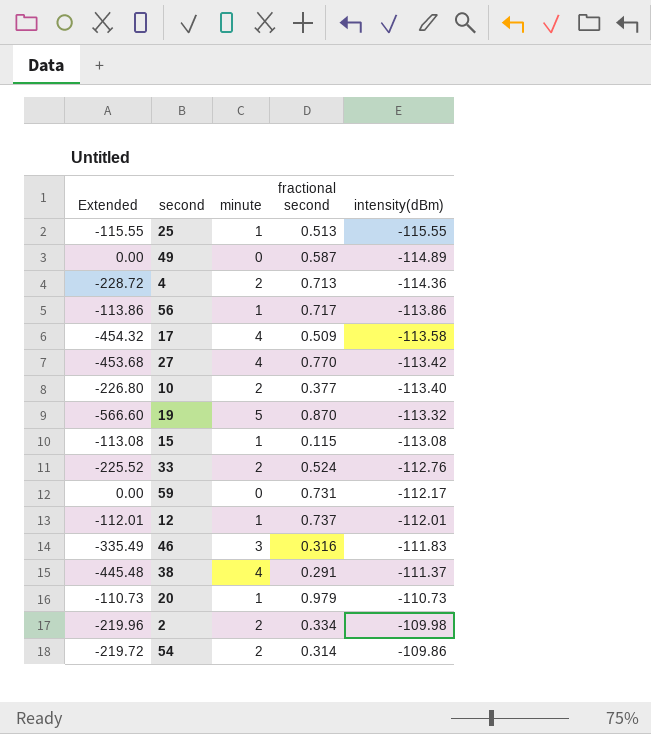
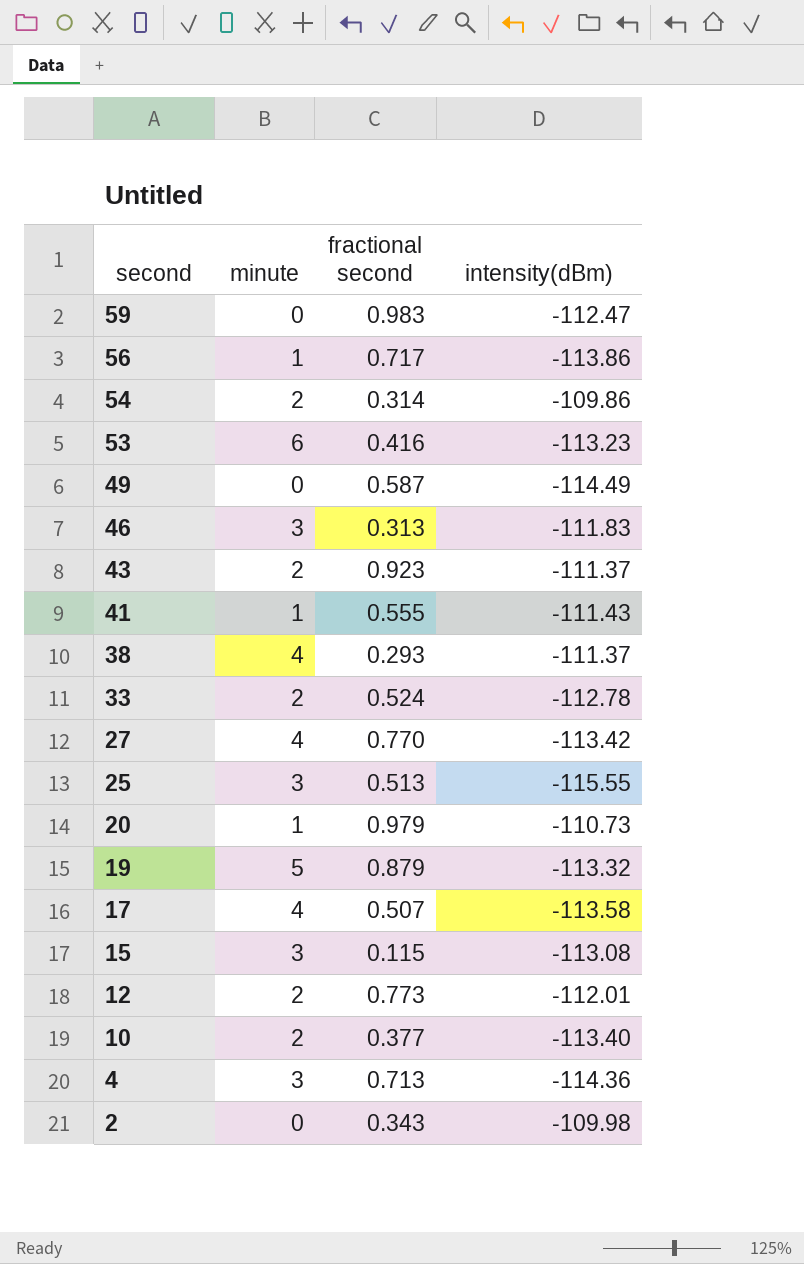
row order: intensity(dBm) ascending -> second descending
column Extended | formula: [minute] * [intensity(dBm)] -> none
59 | fractional second: 0.731 -> 0.983
59 | intensity(dBm): -112.17 -> -112.47
row 53: none -> 6 | 0.416 | -113.23
49 | intensity(dBm): -114.89 -> -114.49
46 | fractional second: 0.316 -> 0.313
row 43: none -> 2 | 0.923 | -111.37
row 41: none -> 1 | 0.555 | -111.43
38 | fractional second: 0.291 -> 0.293
33 | intensity(dBm): -112.76 -> -112.78
25 | minute: 1 -> 3
19 | fractional second: 0.870 -> 0.879
17 | fractional second: 0.509 -> 0.507
15 | minute: 1 -> 3
12 | minute: 1 -> 2
12 | fractional second: 0.737 -> 0.773
4 | minute: 2 -> 3
2 | minute: 2 -> 0
2 | fractional second: 0.334 -> 0.343

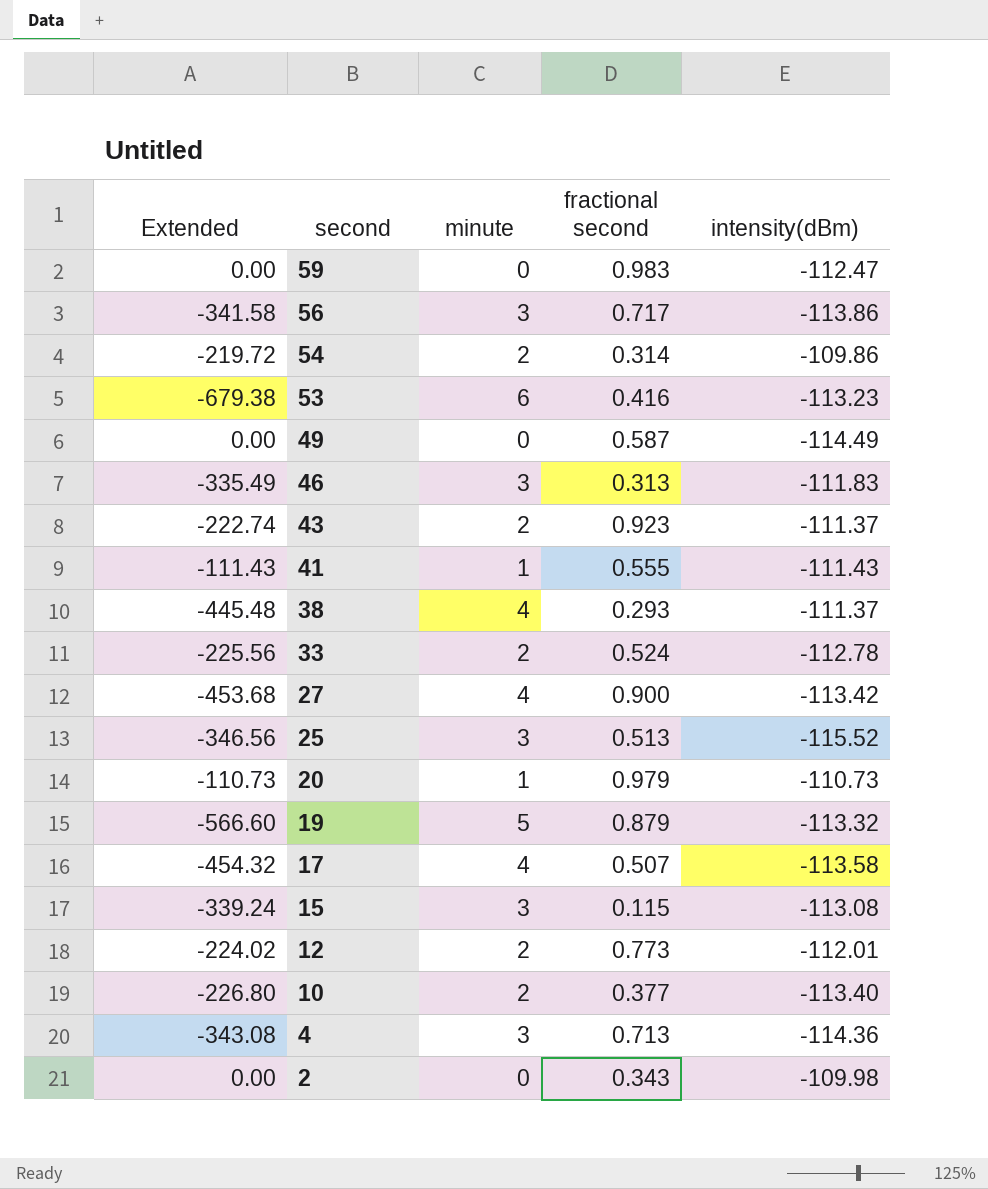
column Extended | formula: none -> [minute] * [intensity(dBm)]
56 | minute: 1 -> 3
27 | fractional second: 0.770 -> 0.900
25 | intensity(dBm): -115.55 -> -115.52

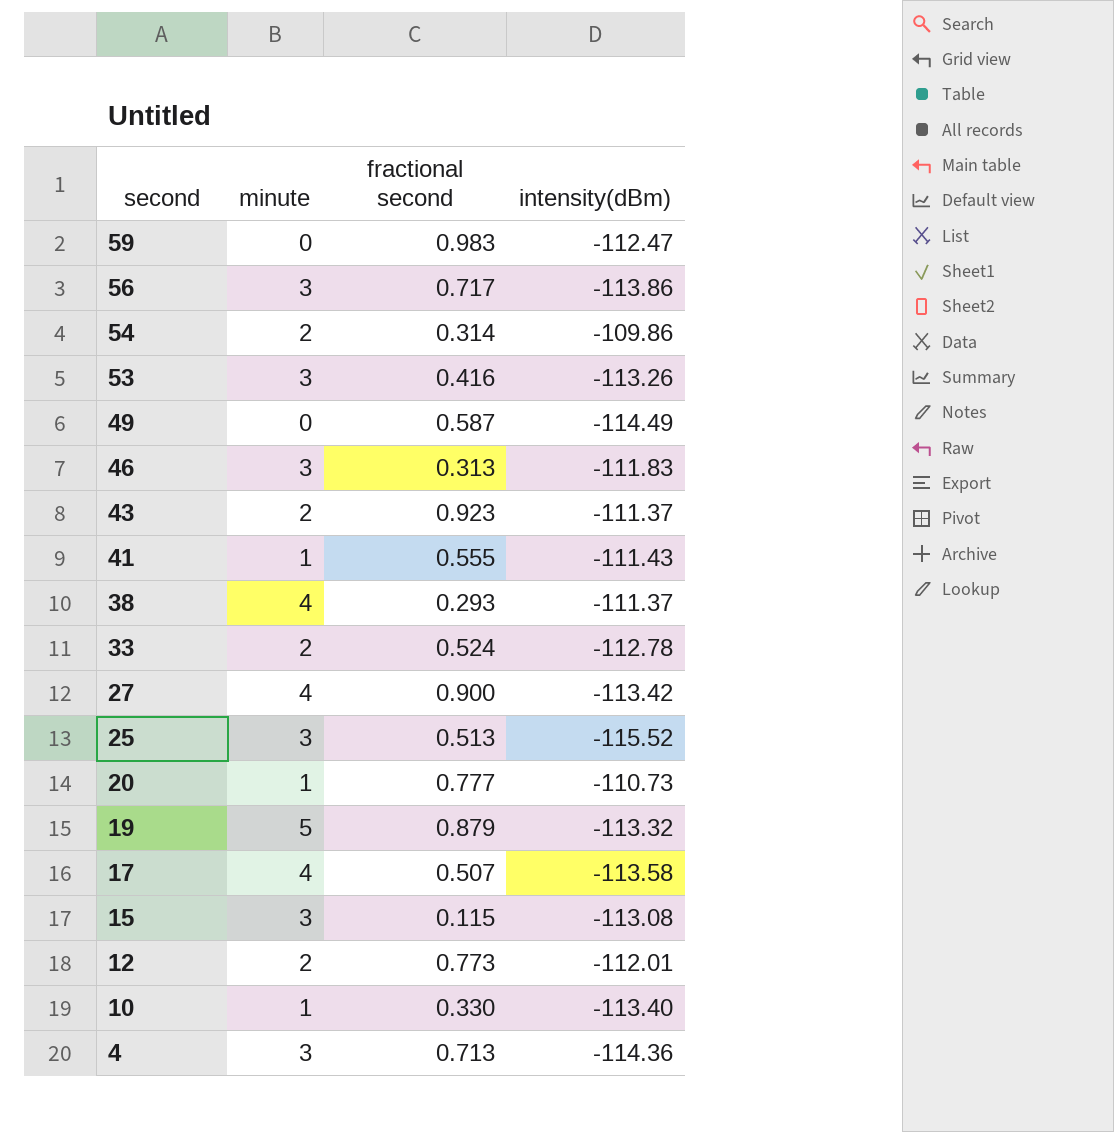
column Extended | formula: [minute] * [intensity(dBm)] -> none
row 2: 0.00 | 0 | 0.343 | -109.98 -> none
53 | minute: 6 -> 3
53 | intensity(dBm): -113.23 -> -113.26
20 | fractional second: 0.979 -> 0.777
10 | minute: 2 -> 1
10 | fractional second: 0.377 -> 0.330

